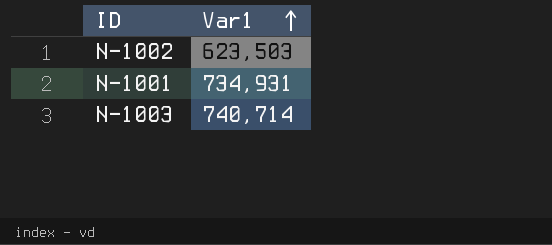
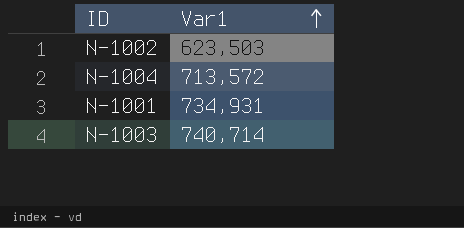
row N-1004: none -> 713,572

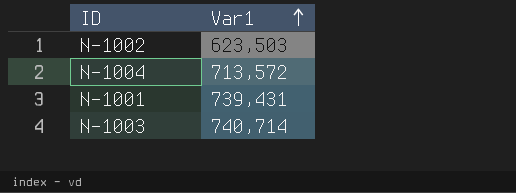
N-1001 | Var1: 734,931 -> 739,431

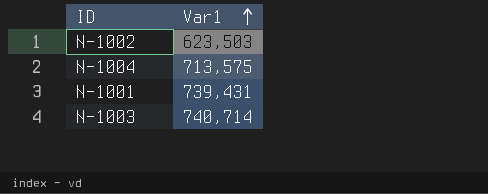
N-1004 | Var1: 713,572 -> 713,575

